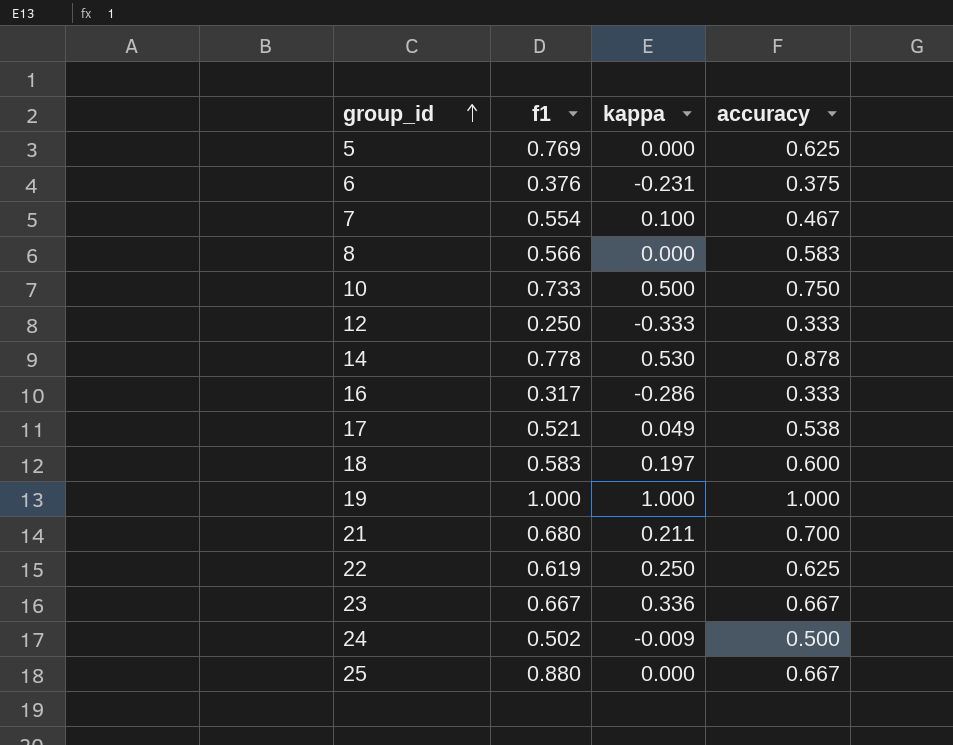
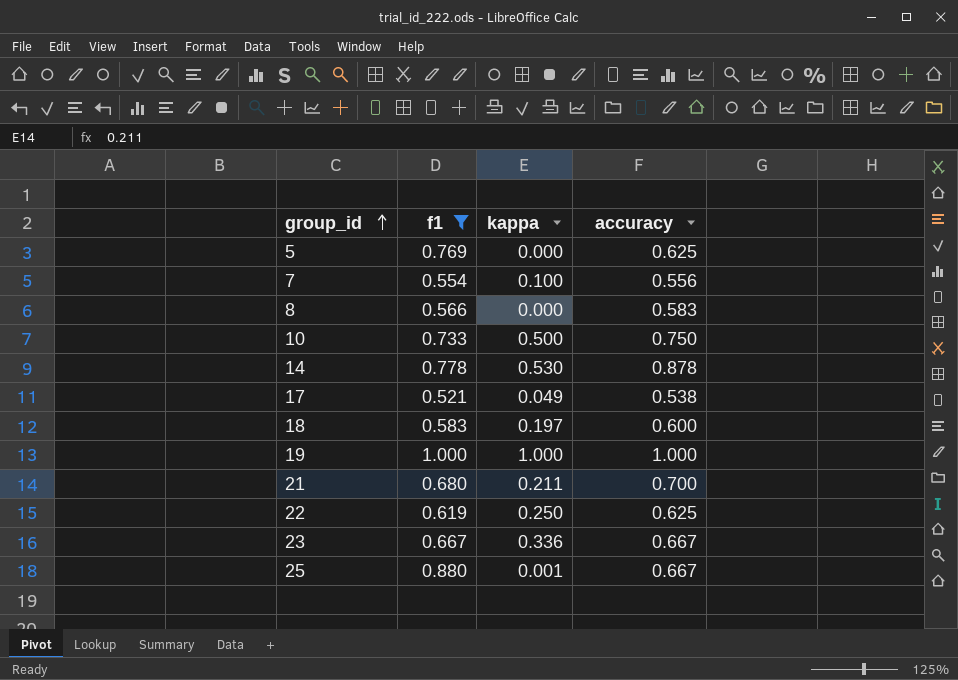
filter: none -> f1 >= 0.521
7 | accuracy: 0.467 -> 0.556
25 | kappa: 0.000 -> 0.001

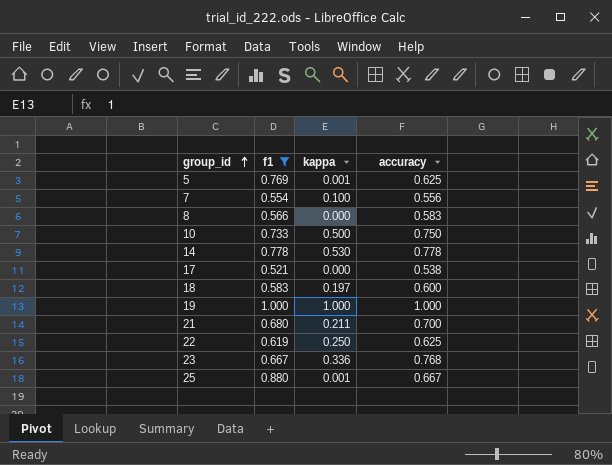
5 | kappa: 0.000 -> 0.001
14 | accuracy: 0.878 -> 0.778
17 | kappa: 0.049 -> 0.000
23 | accuracy: 0.667 -> 0.768

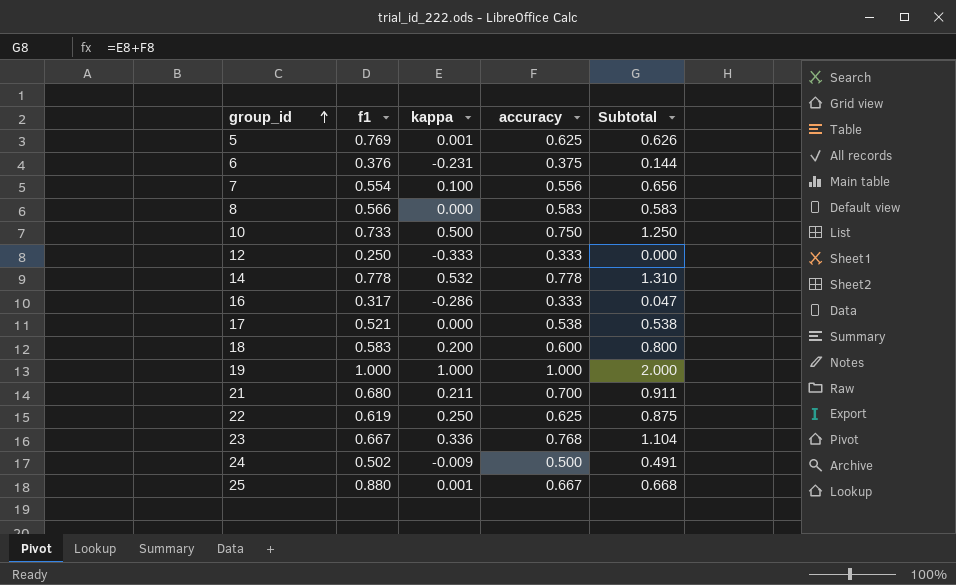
filter: f1 >= 0.521 -> none
column Subtotal | formula: none -> [kappa] + [accuracy]
14 | kappa: 0.530 -> 0.532
18 | kappa: 0.197 -> 0.200

